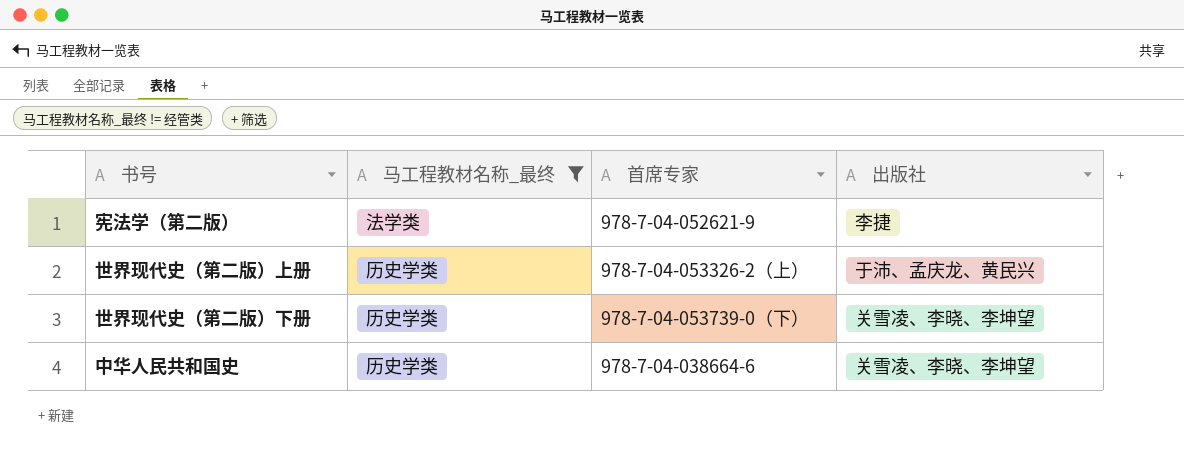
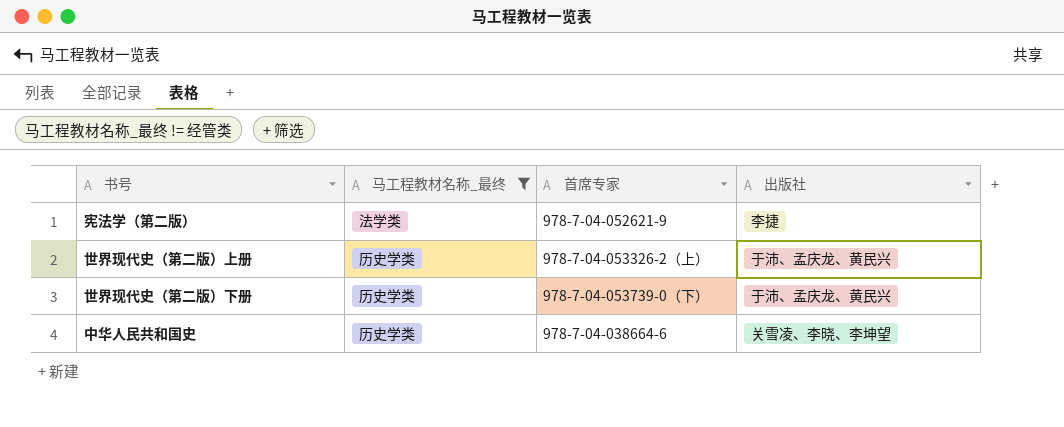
世界现代史（第二版）下册 | 出版社: 关雪凌、李晓、李坤望 -> 于沛、孟庆龙、黄民兴

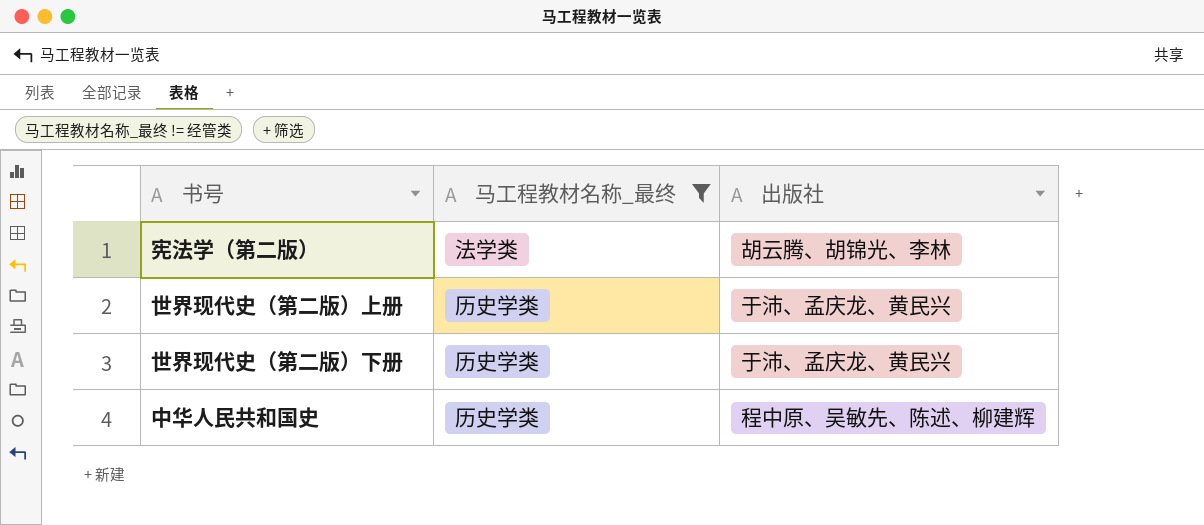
column 首席专家 | position: 3 -> none
宪法学（第二版） | 出版社: 李捷 -> 胡云腾、胡锦光、李林
中华人民共和国史 | 出版社: 关雪凌、李晓、李坤望 -> 程中原、吴敏先、陈述、柳建辉

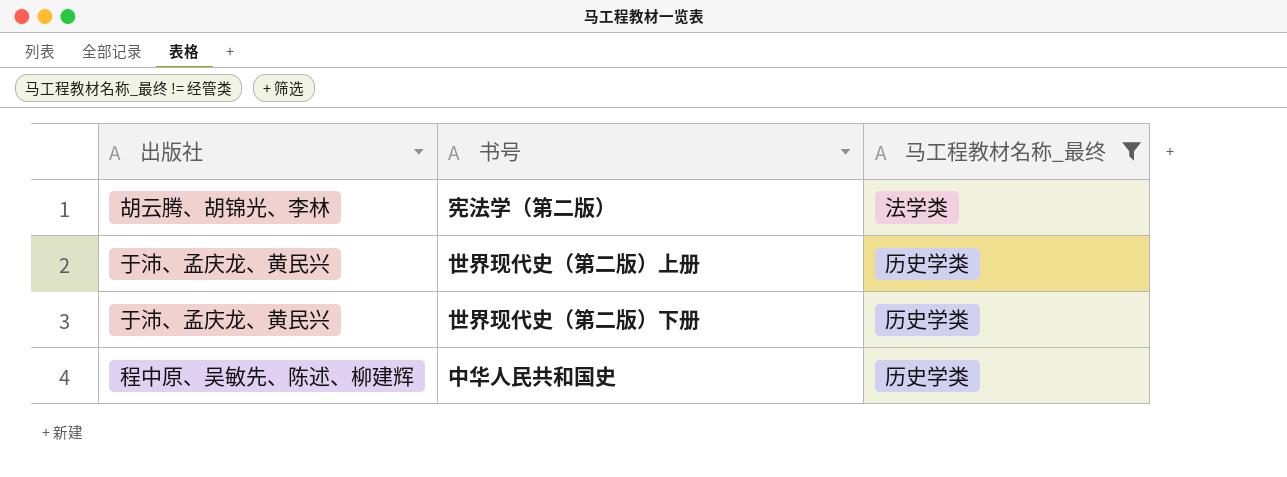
column 出版社 | position: 3 -> 1

